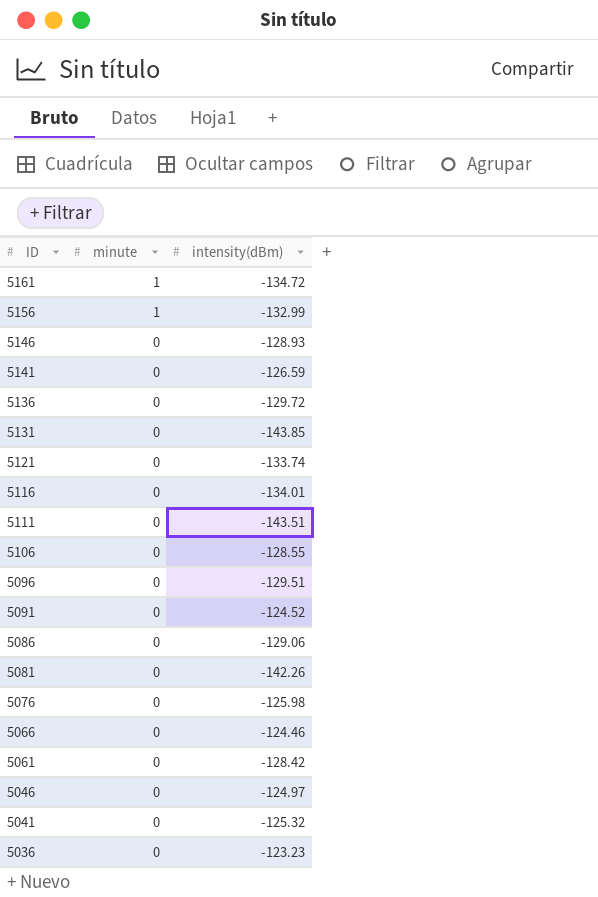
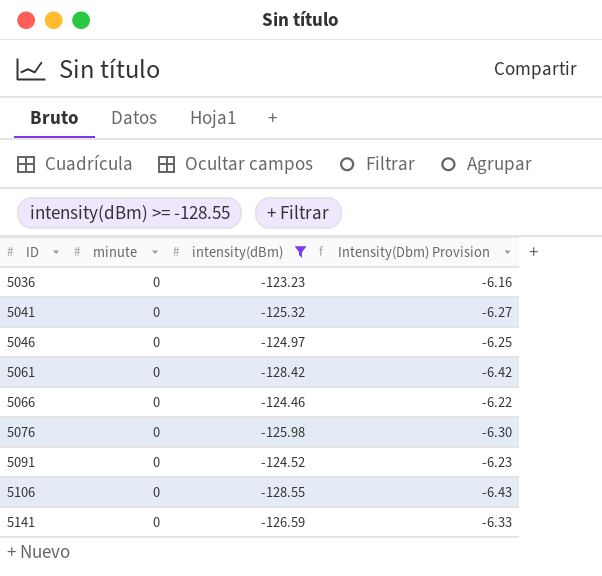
filter: none -> intensity(dBm) >= -128.55
row order: ID descending -> ID ascending
column Intensity(Dbm) Provision | formula: none -> [intensity(dBm)] * 0.05

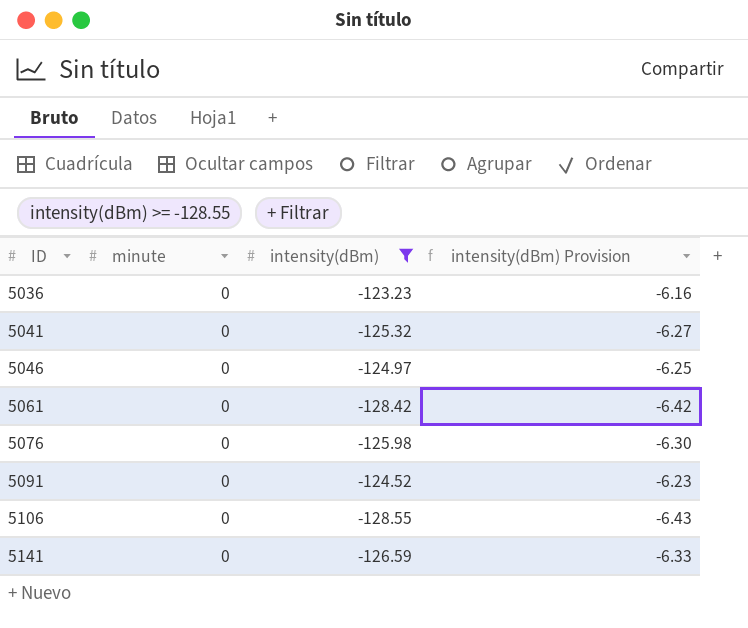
column name: Intensity(Dbm) Provision -> intensity(dBm) Provision
row 5066: 0 | -124.46 | -6.22 -> none

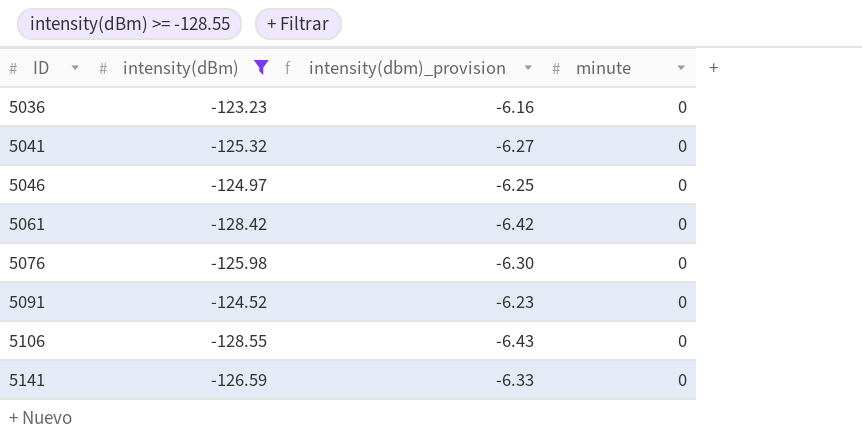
column name: intensity(dBm) Provision -> intensity(dbm)_provision
column minute | position: 2 -> 4

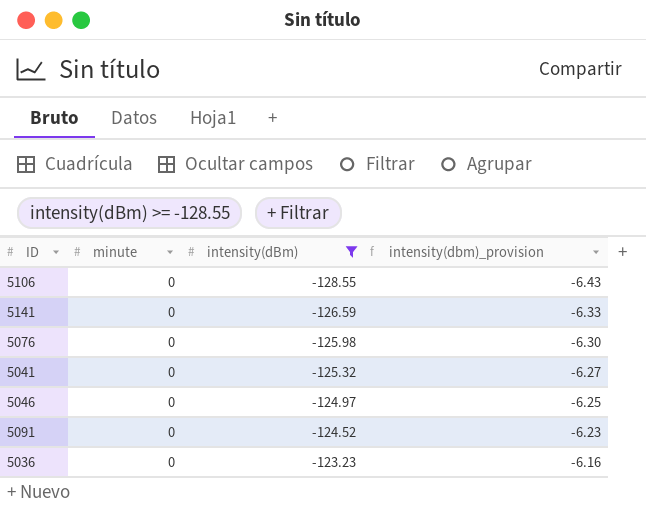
row order: ID ascending -> intensity(dBm) ascending
column minute | position: 4 -> 2
row 5061: -128.42 | -6.42 | 0 -> none

